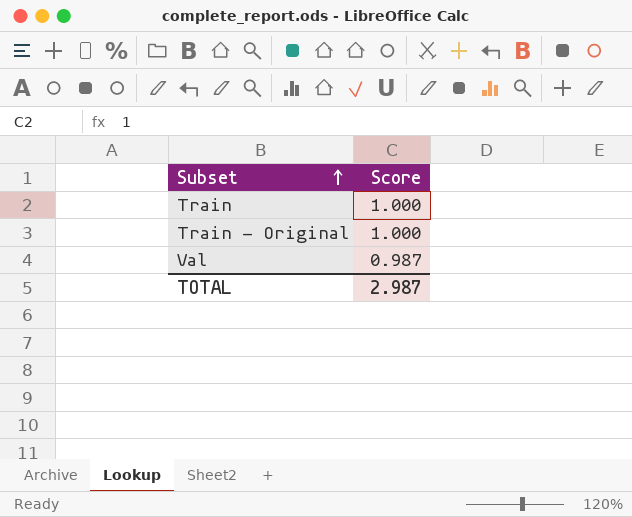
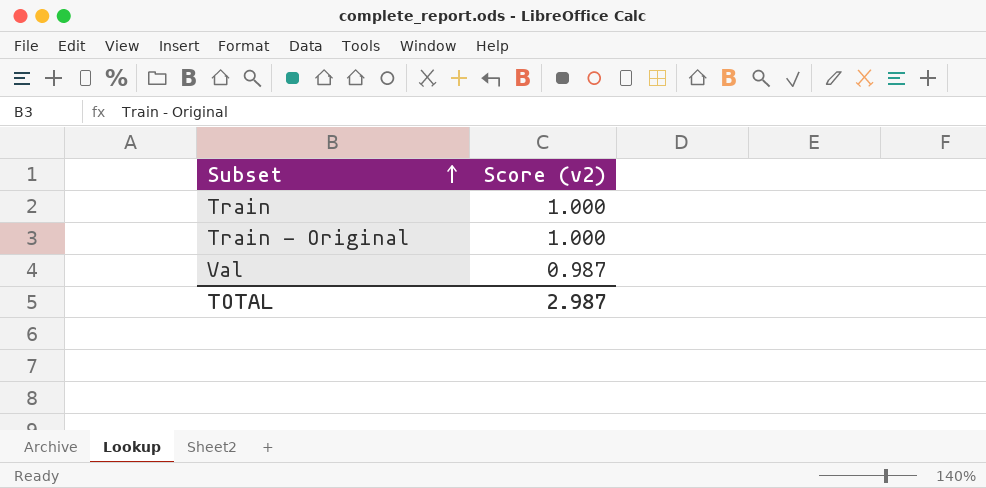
column name: Score -> Score (v2)

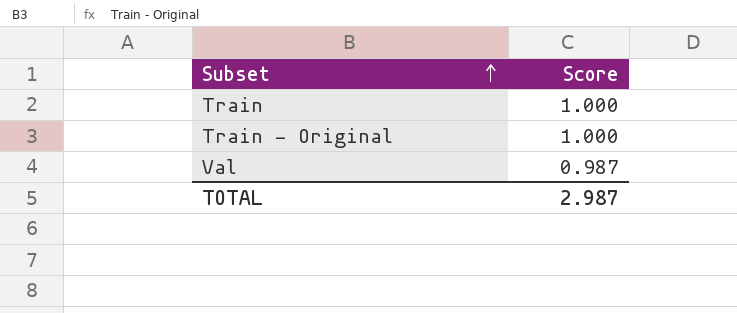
column name: Score (v2) -> Score

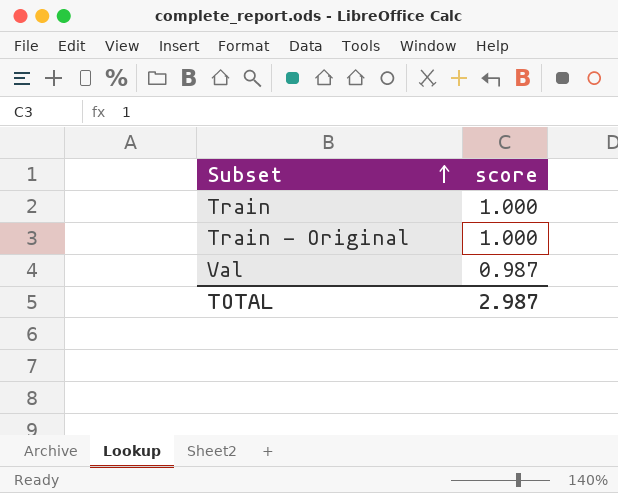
column name: Score -> score

